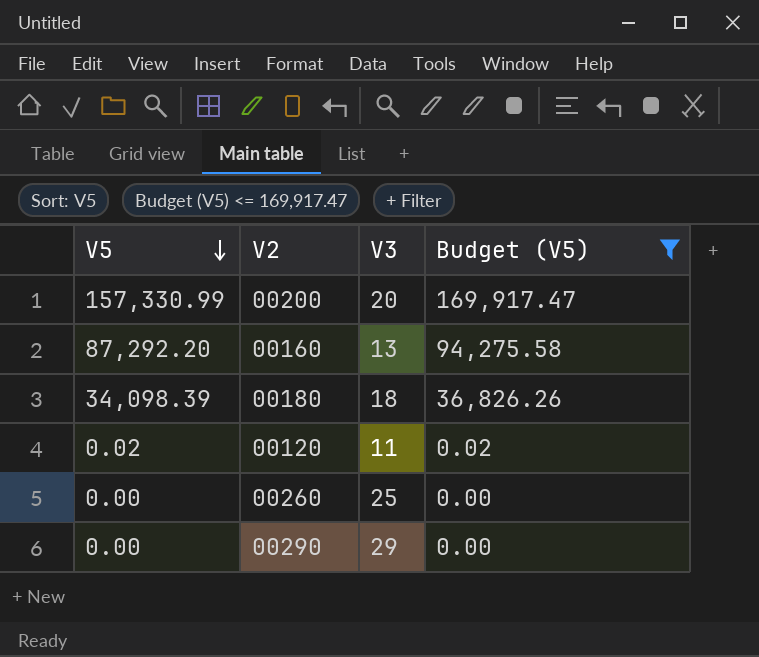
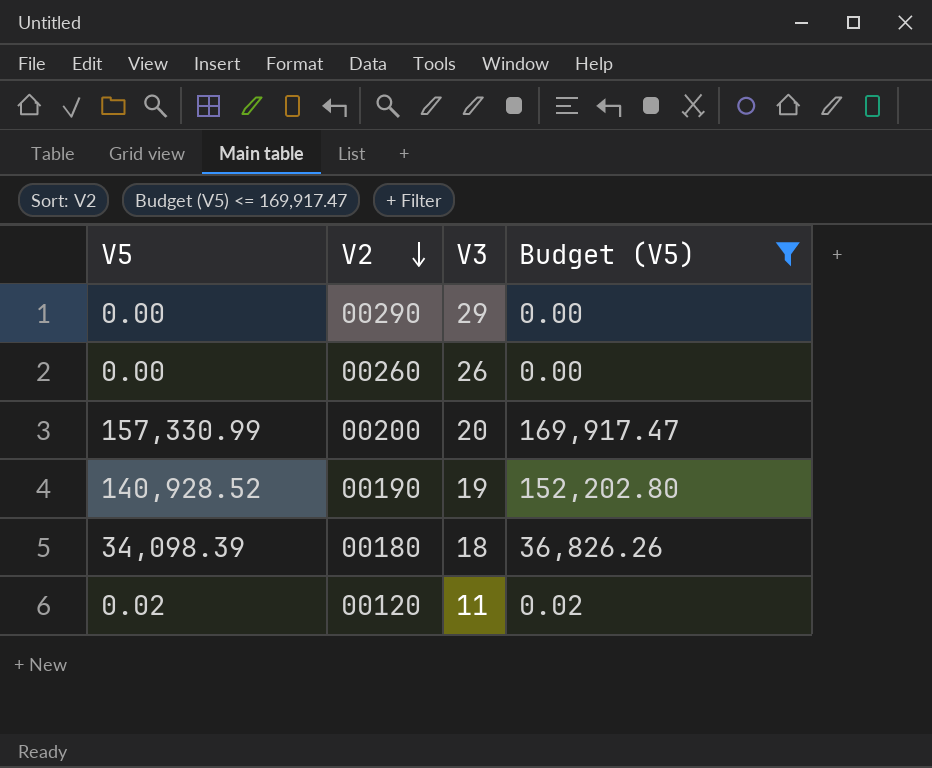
row order: V5 descending -> V2 descending
row 00160: 87,292.20 | 13 | 94,275.58 -> none
00260 | V3: 25 -> 26
row 00190: none -> 140,928.52 | 19 | 152,202.80

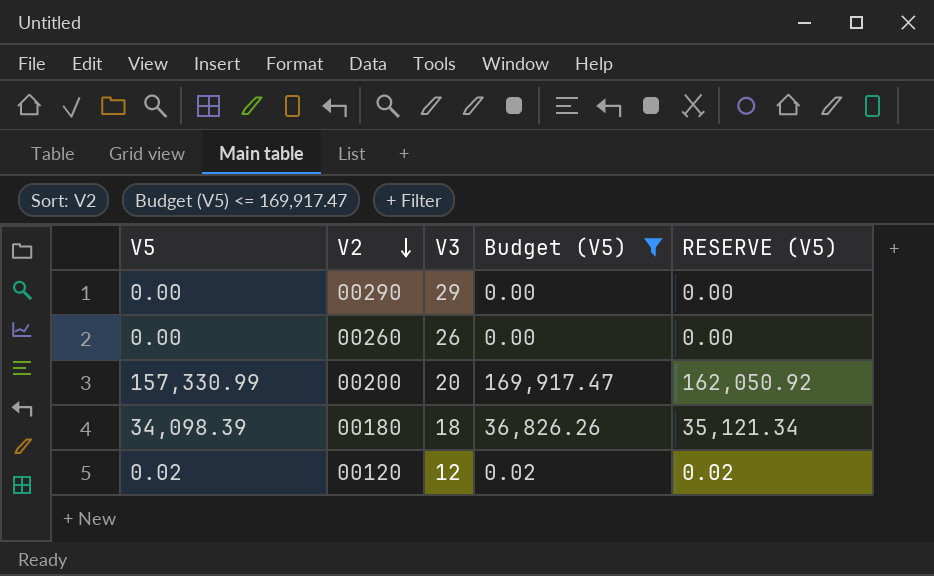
column RESERVE (V5) | formula: none -> [V5] * 1.03
row 00190: 140,928.52 | 19 | 152,202.80 -> none
00120 | V3: 11 -> 12

